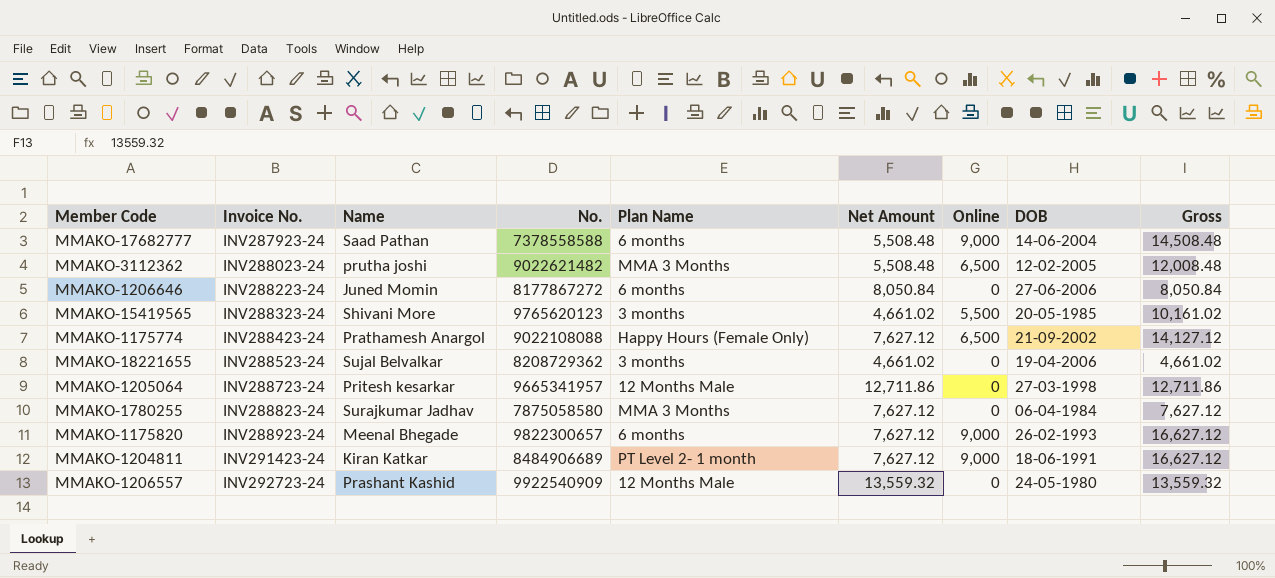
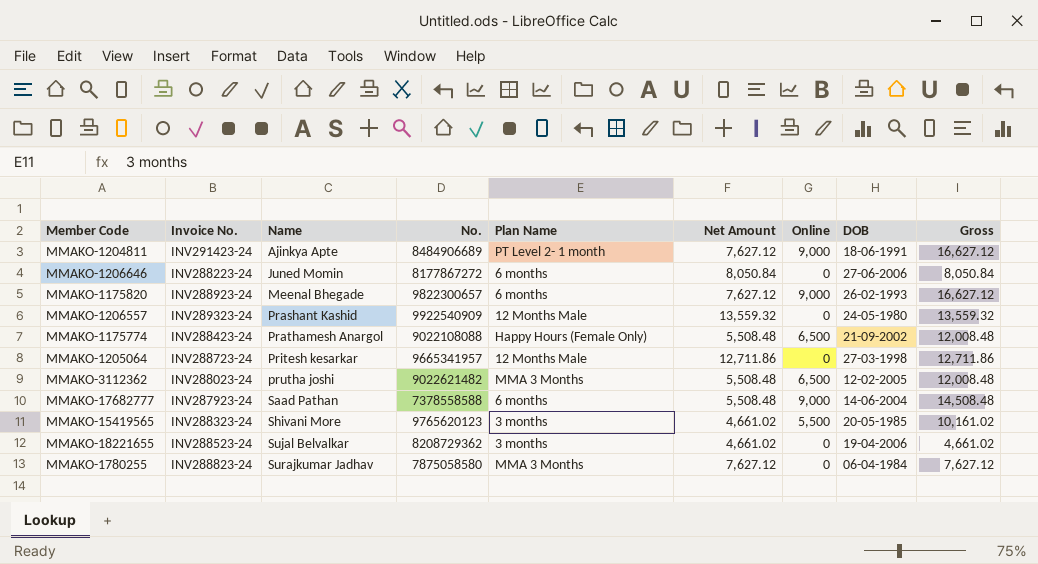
row order: Invoice No. ascending -> Name ascending
MMAKO-1204811 | Name: Kiran Katkar -> Ajinkya Apte
MMAKO-1206557 | Invoice No.: INV292723-24 -> INV289323-24
MMAKO-1175774 | Net Amount: 7,627.12 -> 5,508.48
MMAKO-1175774 | Gross: 14,127.12 -> 12,008.48

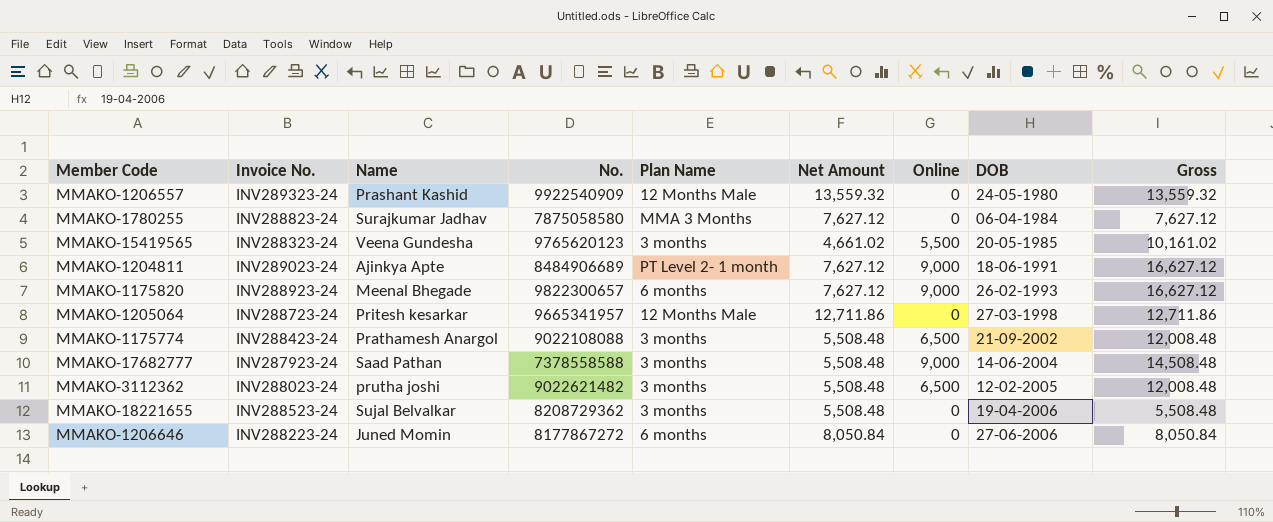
row order: Name ascending -> DOB ascending
MMAKO-15419565 | Name: Shivani More -> Veena Gundesha
MMAKO-1204811 | Invoice No.: INV291423-24 -> INV289023-24
MMAKO-1175774 | Plan Name: Happy Hours (Female Only) -> 3 months
MMAKO-17682777 | Plan Name: 6 months -> 3 months
MMAKO-3112362 | Plan Name: MMA 3 Months -> 3 months
MMAKO-18221655 | Net Amount: 4,661.02 -> 5,508.48
MMAKO-18221655 | Gross: 4,661.02 -> 5,508.48

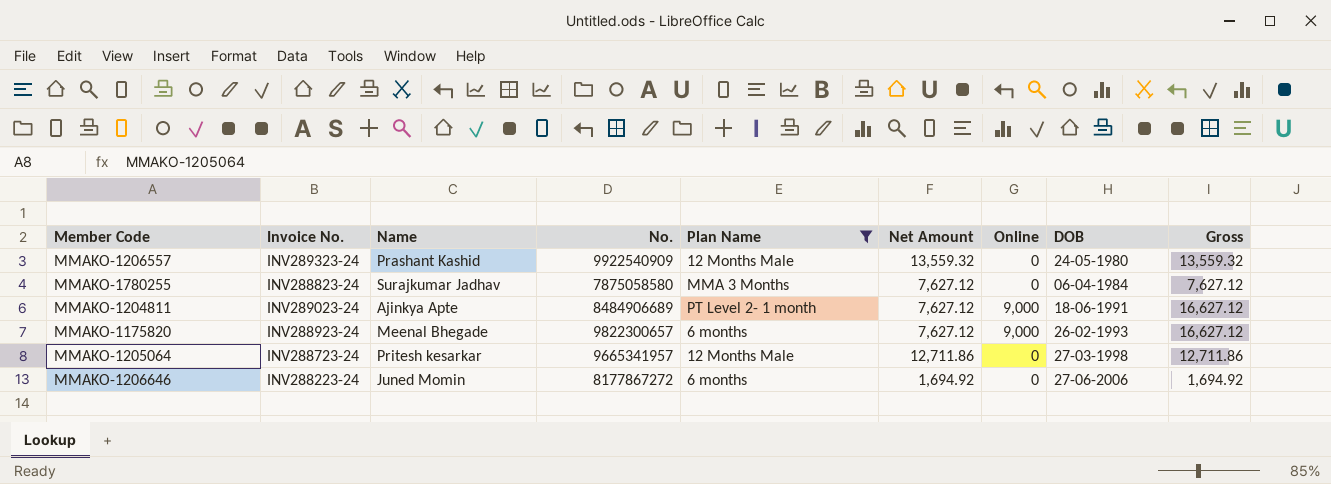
filter: none -> Plan Name != 3 months
MMAKO-1206646 | Net Amount: 8,050.84 -> 1,694.92
MMAKO-1206646 | Gross: 8,050.84 -> 1,694.92

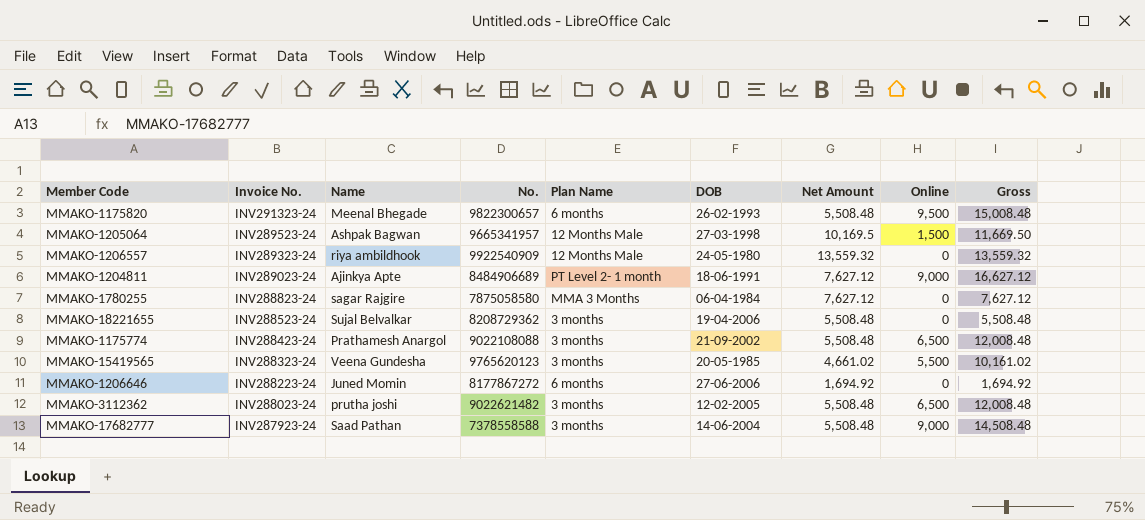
filter: Plan Name != 3 months -> none
row order: DOB ascending -> Invoice No. descending
column DOB | position: 8 -> 6
MMAKO-1175820 | Invoice No.: INV288923-24 -> INV291323-24
MMAKO-1175820 | Net Amount: 7,627.12 -> 5,508.48
MMAKO-1175820 | Online: 9,000 -> 9,500
MMAKO-1175820 | Gross: 16,627.12 -> 15,008.48
MMAKO-1205064 | Invoice No.: INV288723-24 -> INV289523-24
MMAKO-1205064 | Name: Pritesh kesarkar -> Ashpak Bagwan
MMAKO-1205064 | Net Amount: 12,711.86 -> 10,169.5
MMAKO-1205064 | Online: 0 -> 1,500
MMAKO-1205064 | Gross: 12,711.86 -> 11,669.50
MMAKO-1206557 | Name: Prashant Kashid -> riya ambildhook
MMAKO-1780255 | Name: Surajkumar Jadhav -> sagar Rajgire

